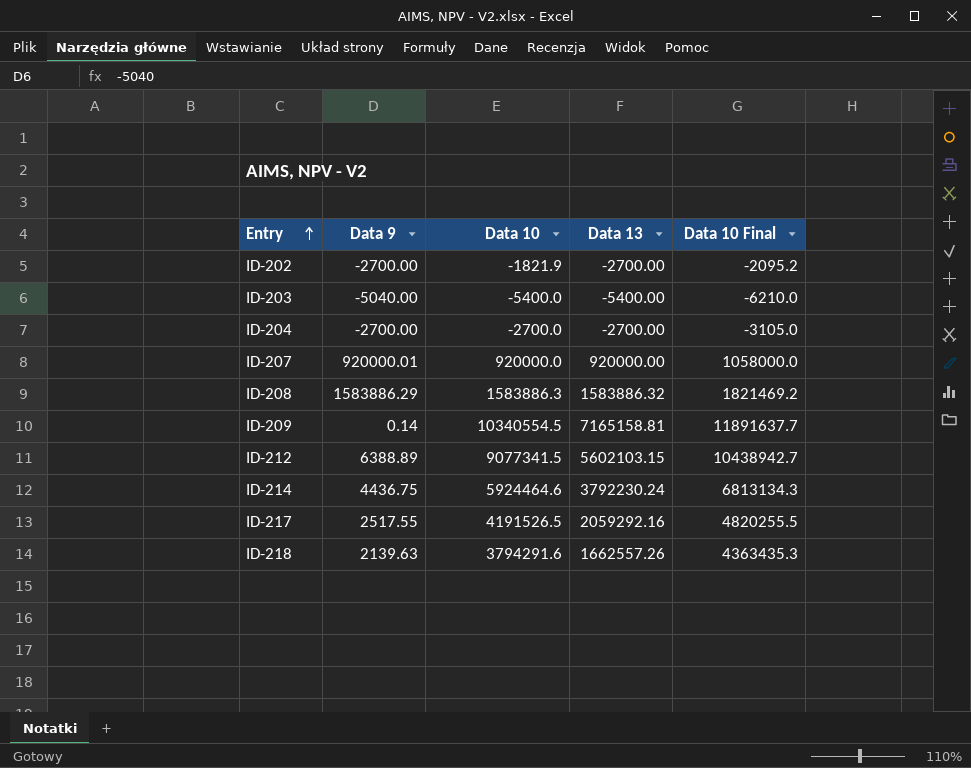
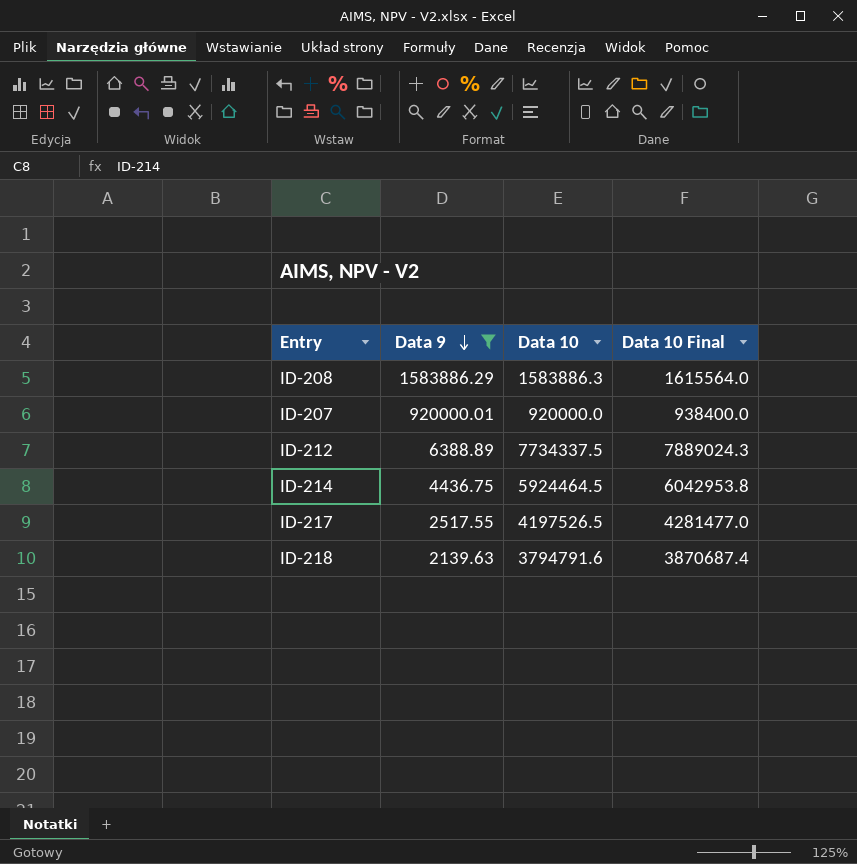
filter: none -> Data 9 >= 2139.63
row order: Entry ascending -> Data 9 descending
column Data 13 | position: 4 -> none
column Data 10 Final | formula: [Data 10] * 1.15 -> [Data 10] * 1.02
ID-212 | Data 10: 9077341.5 -> 7734337.5
ID-214 | Data 10: 5924464.6 -> 5924464.5
ID-217 | Data 10: 4191526.5 -> 4197526.5
ID-218 | Data 10: 3794291.6 -> 3794791.6

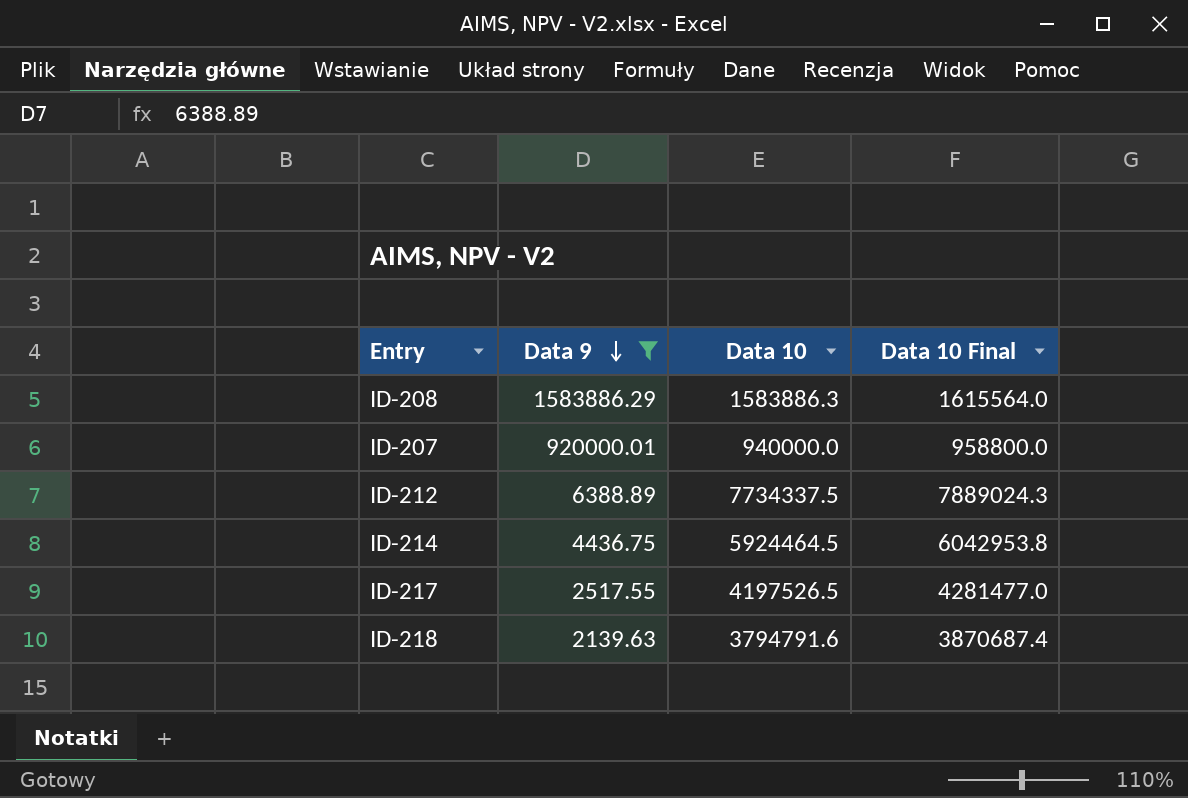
ID-207 | Data 10: 920000.0 -> 940000.0
ID-207 | Data 10 Final: 938400.0 -> 958800.0

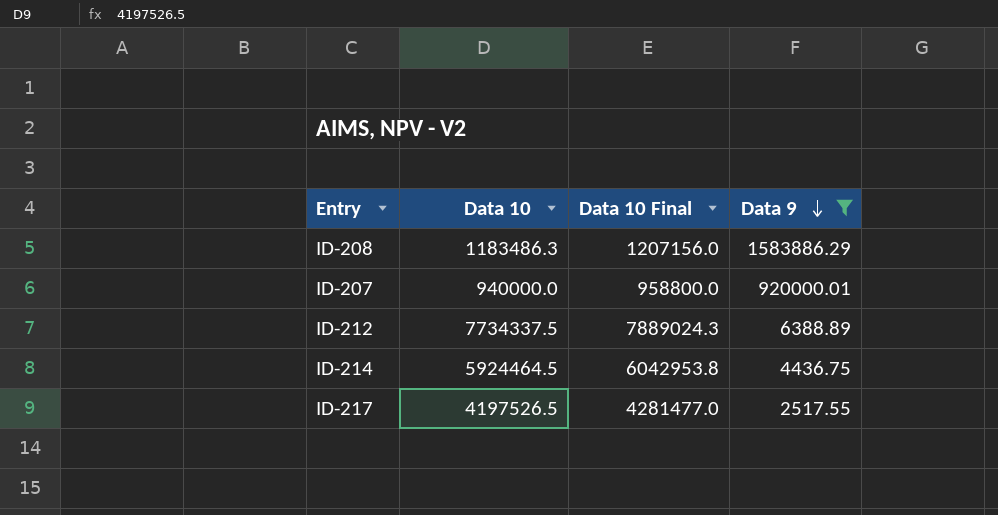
column Data 9 | position: 2 -> 4
row ID-218: 2139.63 | 3794791.6 | 3870687.4 -> none
ID-208 | Data 10: 1583886.3 -> 1183486.3
ID-208 | Data 10 Final: 1615564.0 -> 1207156.0

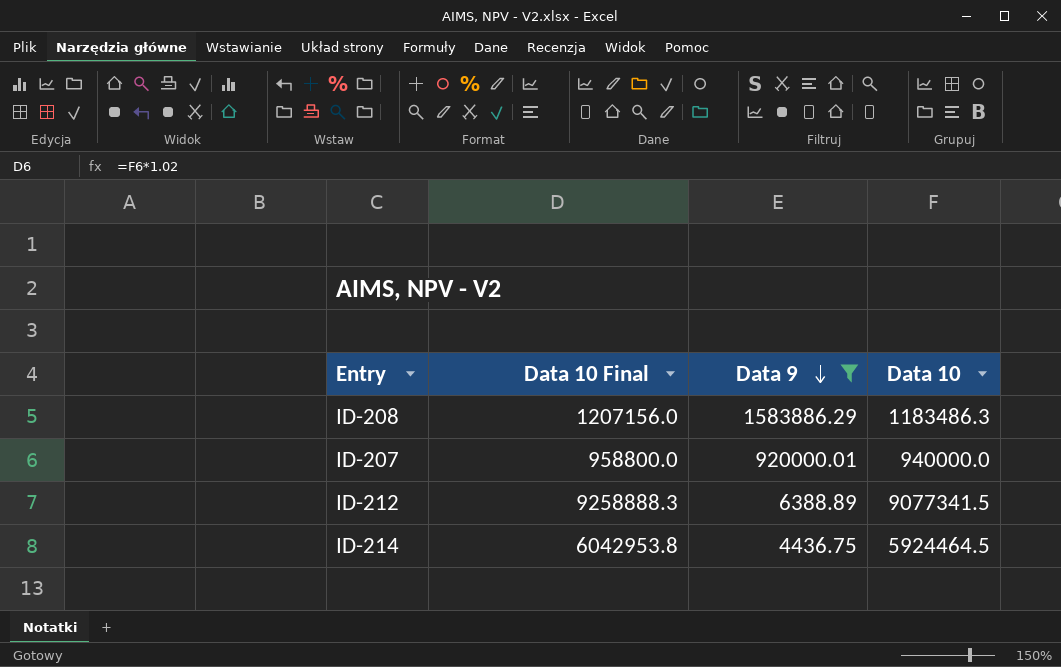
column Data 10 | position: 2 -> 4
row ID-217: 4197526.5 | 4281477.0 | 2517.55 -> none
ID-212 | Data 10 Final: 7889024.3 -> 9258888.3
ID-212 | Data 10: 7734337.5 -> 9077341.5

